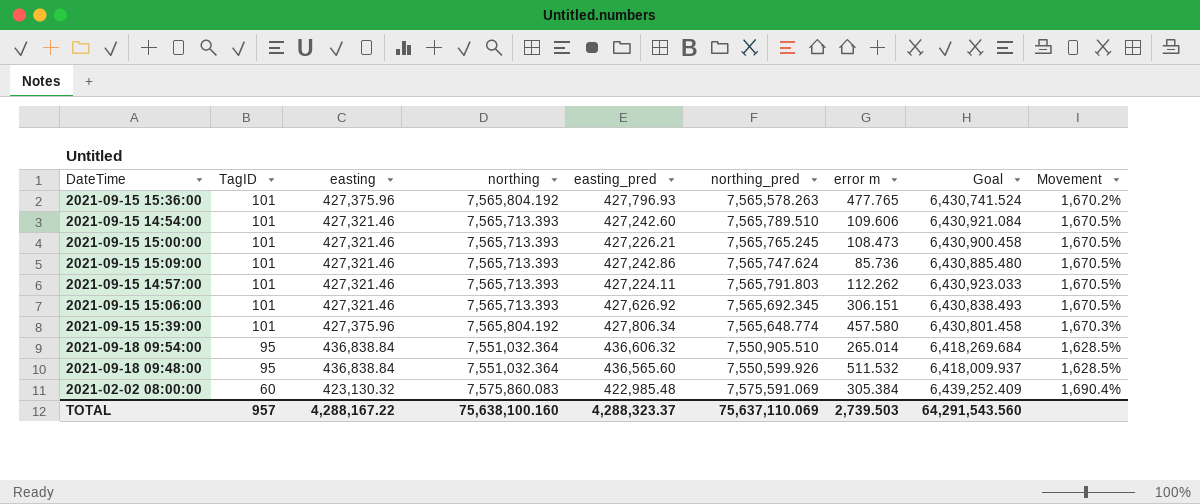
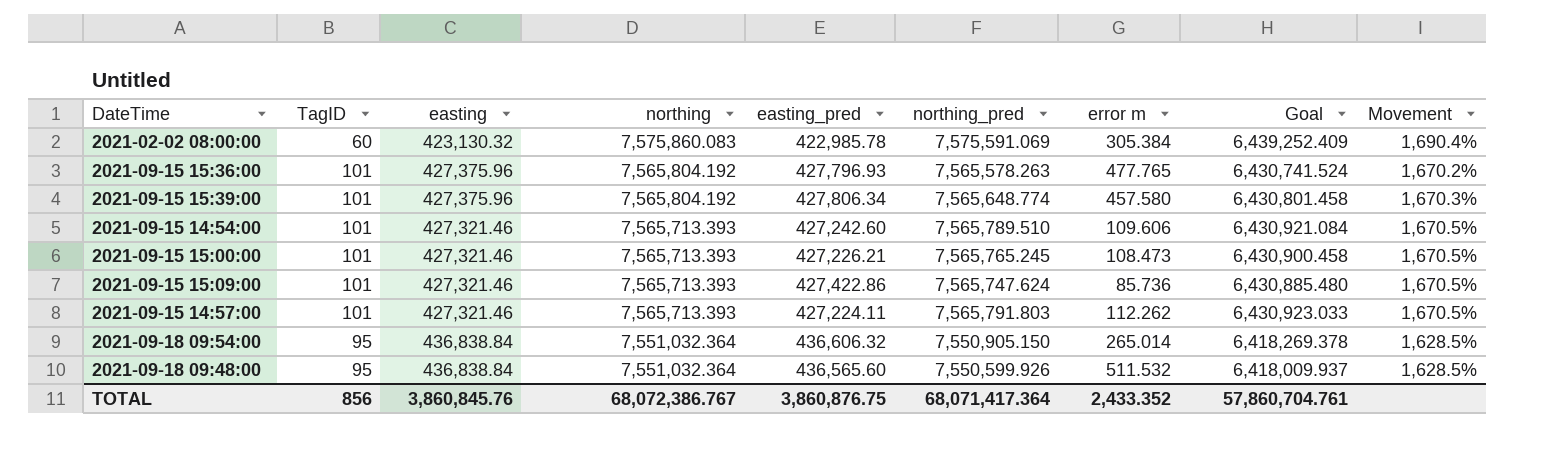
row order: TagID descending -> northing descending
row 2021-09-15 15:06:00: 101 | 427,321.46 | 7,565,713.393 | 427,626.92 | 7,565,692.345 | 306.151 | 6,430,838.493 | 1,670.5% -> none
2021-02-02 08:00:00 | easting_pred: 422,985.48 -> 422,985.78
2021-09-15 15:09:00 | easting_pred: 427,242.86 -> 427,422.86
2021-09-18 09:54:00 | northing_pred: 7,550,905.510 -> 7,550,905.150
2021-09-18 09:54:00 | Goal: 6,418,269.684 -> 6,418,269.378
TOTAL | TagID: 957 -> 856
TOTAL | easting: 4,288,167.22 -> 3,860,845.76
TOTAL | northing: 75,638,100.160 -> 68,072,386.767
TOTAL | easting_pred: 4,288,323.37 -> 3,860,876.75
TOTAL | northing_pred: 75,637,110.069 -> 68,071,417.364
TOTAL | error m: 2,739.503 -> 2,433.352
TOTAL | Goal: 64,291,543.560 -> 57,860,704.761

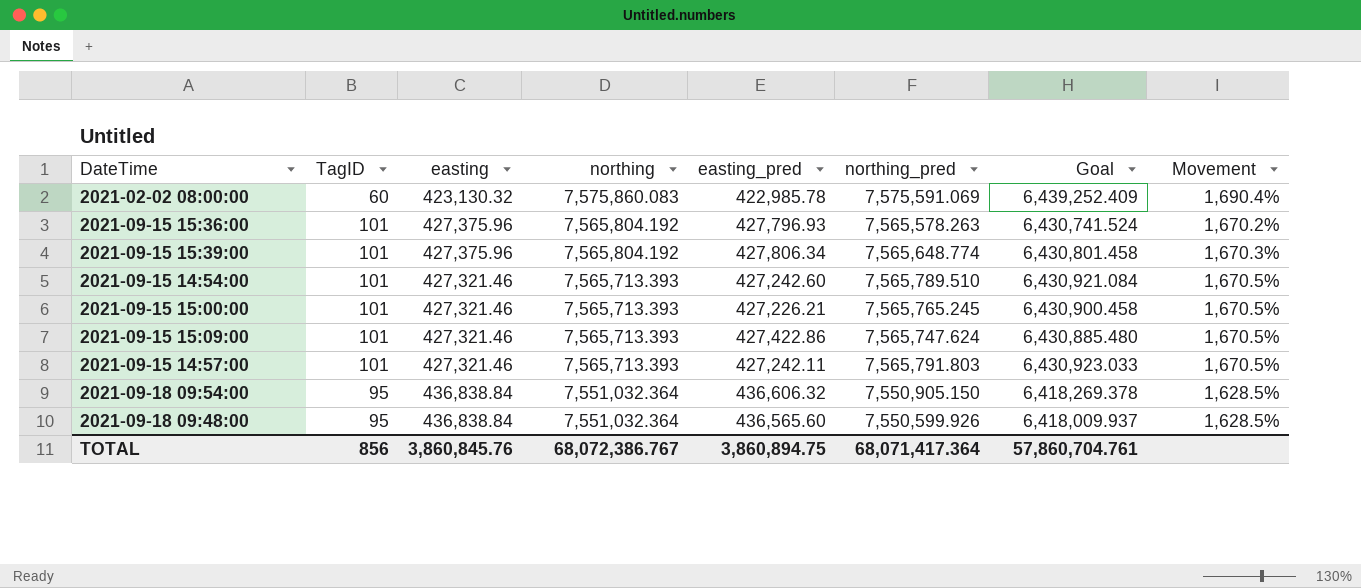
column error m | position: 7 -> none
2021-09-15 14:57:00 | easting_pred: 427,224.11 -> 427,242.11
TOTAL | easting_pred: 3,860,876.75 -> 3,860,894.75

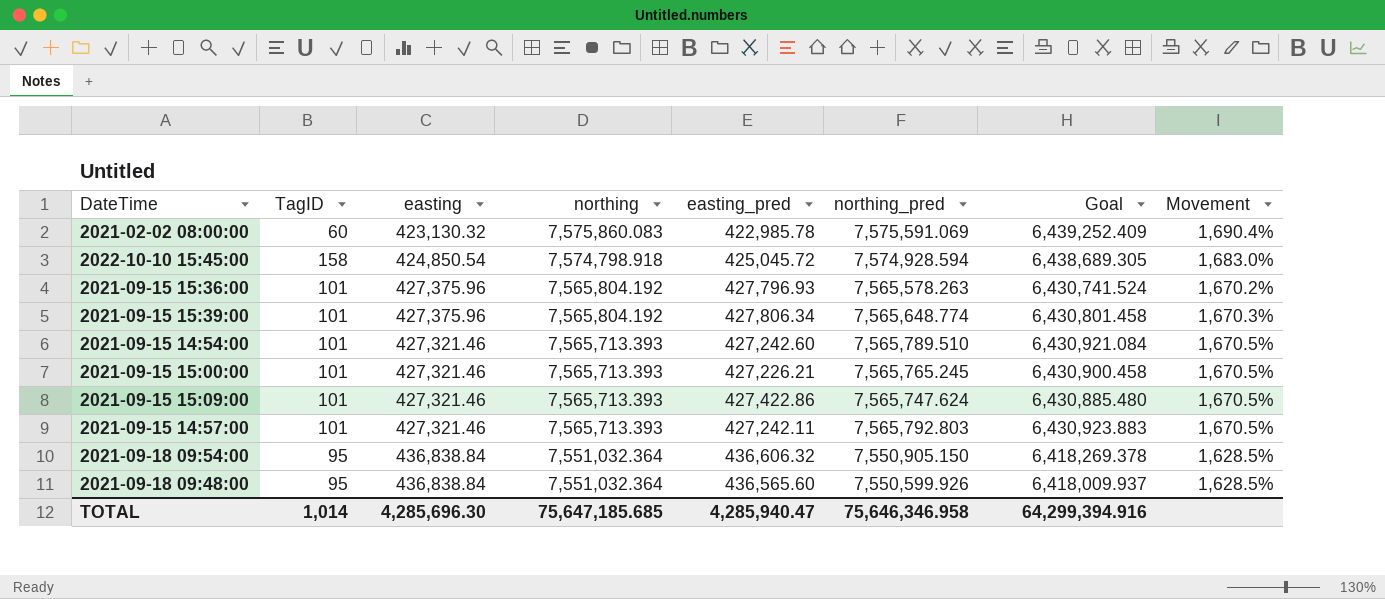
row 2022-10-10 15:45:00: none -> 158 | 424,850.54 | 7,574,798.918 | 425,045.72 | 7,574,928.594 | 6,438,689.305 | 1,683.0%
2021-09-15 14:57:00 | northing_pred: 7,565,791.803 -> 7,565,792.803
2021-09-15 14:57:00 | Goal: 6,430,923.033 -> 6,430,923.883
TOTAL | TagID: 856 -> 1,014
TOTAL | easting: 3,860,845.76 -> 4,285,696.30
TOTAL | northing: 68,072,386.767 -> 75,647,185.685
TOTAL | easting_pred: 3,860,894.75 -> 4,285,940.47
TOTAL | northing_pred: 68,071,417.364 -> 75,646,346.958
TOTAL | Goal: 57,860,704.761 -> 64,299,394.916

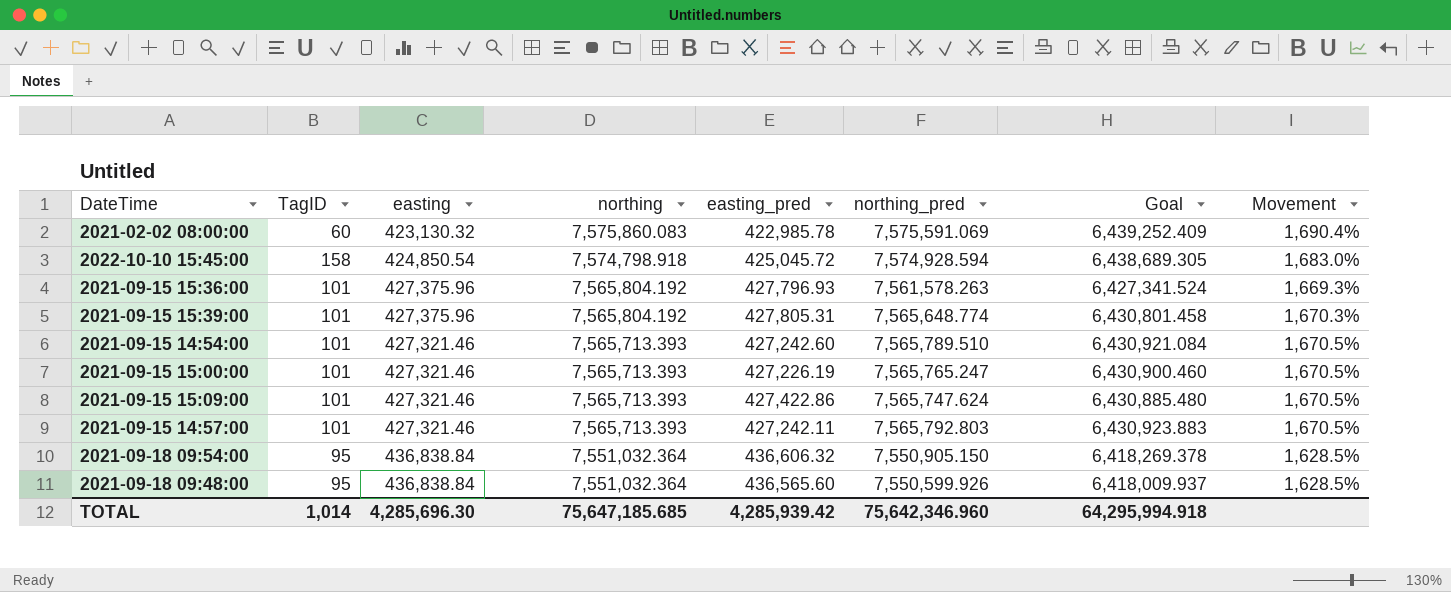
2021-09-15 15:36:00 | northing_pred: 7,565,578.263 -> 7,561,578.263
2021-09-15 15:36:00 | Goal: 6,430,741.524 -> 6,427,341.524
2021-09-15 15:36:00 | Movement: 1,670.2% -> 1,669.3%
2021-09-15 15:39:00 | easting_pred: 427,806.34 -> 427,805.31
2021-09-15 15:00:00 | easting_pred: 427,226.21 -> 427,226.19
2021-09-15 15:00:00 | northing_pred: 7,565,765.245 -> 7,565,765.247
2021-09-15 15:00:00 | Goal: 6,430,900.458 -> 6,430,900.460
TOTAL | easting_pred: 4,285,940.47 -> 4,285,939.42
TOTAL | northing_pred: 75,646,346.958 -> 75,642,346.960
TOTAL | Goal: 64,299,394.916 -> 64,295,994.918

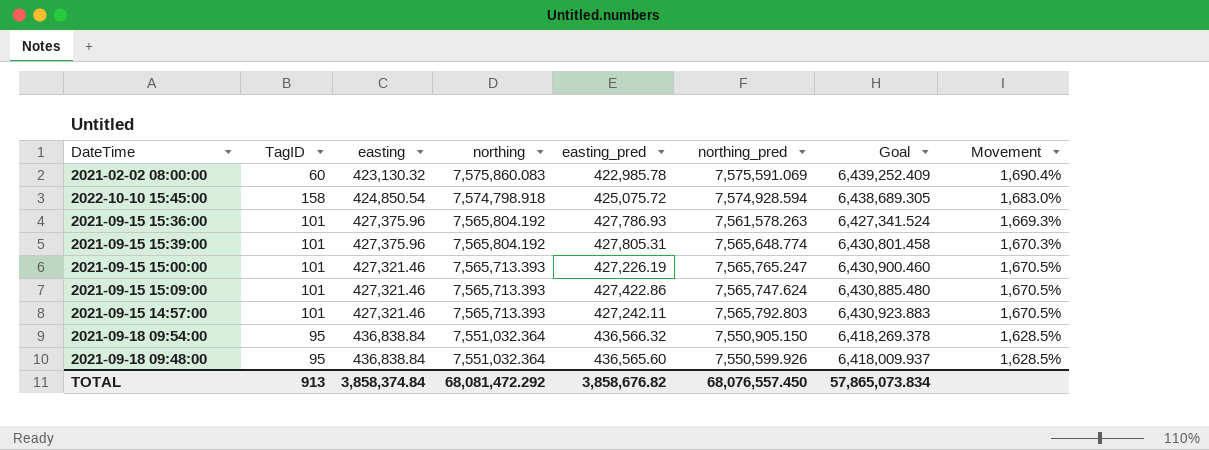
row 2021-09-15 14:54:00: 101 | 427,321.46 | 7,565,713.393 | 427,242.60 | 7,565,789.510 | 6,430,921.084 | 1,670.5% -> none
2022-10-10 15:45:00 | easting_pred: 425,045.72 -> 425,075.72
2021-09-15 15:36:00 | easting_pred: 427,796.93 -> 427,786.93
2021-09-18 09:54:00 | easting_pred: 436,606.32 -> 436,566.32
TOTAL | TagID: 1,014 -> 913
TOTAL | easting: 4,285,696.30 -> 3,858,374.84
TOTAL | northing: 75,647,185.685 -> 68,081,472.292
TOTAL | easting_pred: 4,285,939.42 -> 3,858,676.82
TOTAL | northing_pred: 75,642,346.960 -> 68,076,557.450
TOTAL | Goal: 64,295,994.918 -> 57,865,073.834

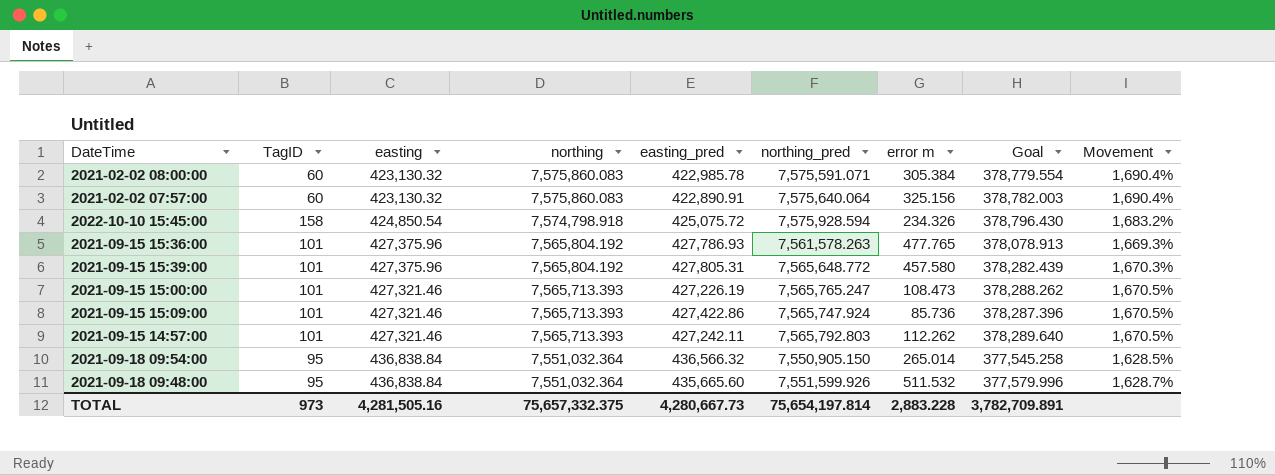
column error m | position: none -> 7
column Goal | formula: [northing_pred] * 0.85 -> [northing_pred] * 0.05
2021-02-02 08:00:00 | northing_pred: 7,575,591.069 -> 7,575,591.071
row 2021-02-02 07:57:00: none -> 60 | 423,130.32 | 7,575,860.083 | 422,890.91 | 7,575,640.064 | 325.156 | 378,782.003 | 1,690.4%
2022-10-10 15:45:00 | northing_pred: 7,574,928.594 -> 7,575,928.594
2022-10-10 15:45:00 | Movement: 1,683.0% -> 1,683.2%
2021-09-15 15:39:00 | northing_pred: 7,565,648.774 -> 7,565,648.772
2021-09-15 15:09:00 | northing_pred: 7,565,747.624 -> 7,565,747.924
2021-09-18 09:48:00 | easting_pred: 436,565.60 -> 435,665.60
2021-09-18 09:48:00 | northing_pred: 7,550,599.926 -> 7,551,599.926
2021-09-18 09:48:00 | Movement: 1,628.5% -> 1,628.7%
TOTAL | TagID: 913 -> 973
TOTAL | easting: 3,858,374.84 -> 4,281,505.16
TOTAL | northing: 68,081,472.292 -> 75,657,332.375
TOTAL | easting_pred: 3,858,676.82 -> 4,280,667.73
TOTAL | northing_pred: 68,076,557.450 -> 75,654,197.814
TOTAL | Goal: 57,865,073.834 -> 3,782,709.891

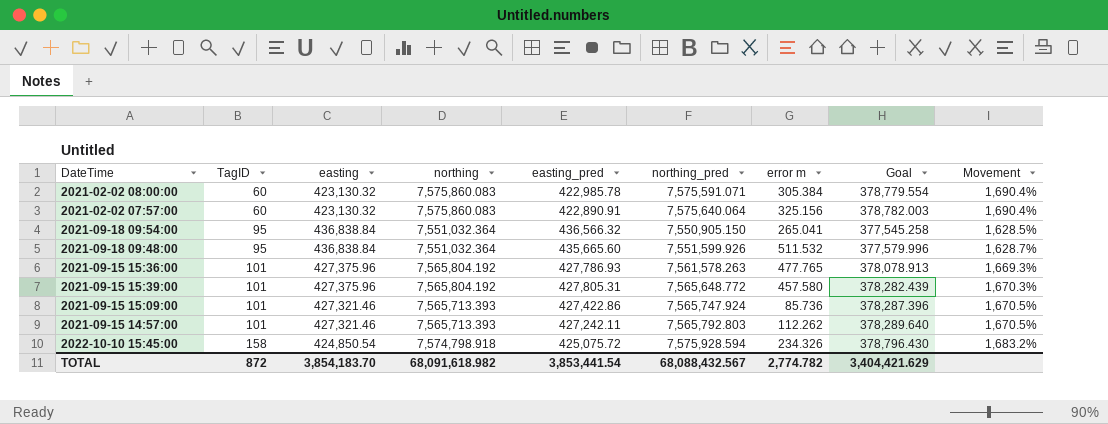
row order: northing descending -> TagID ascending
row 2021-09-15 15:00:00: 101 | 427,321.46 | 7,565,713.393 | 427,226.19 | 7,565,765.247 | 108.473 | 378,288.262 | 1,670.5% -> none
2021-09-18 09:54:00 | error m: 265.014 -> 265.041
TOTAL | TagID: 973 -> 872
TOTAL | easting: 4,281,505.16 -> 3,854,183.70
TOTAL | northing: 75,657,332.375 -> 68,091,618.982
TOTAL | easting_pred: 4,280,667.73 -> 3,853,441.54
TOTAL | northing_pred: 75,654,197.814 -> 68,088,432.567
TOTAL | error m: 2,883.228 -> 2,774.782
TOTAL | Goal: 3,782,709.891 -> 3,404,421.629

